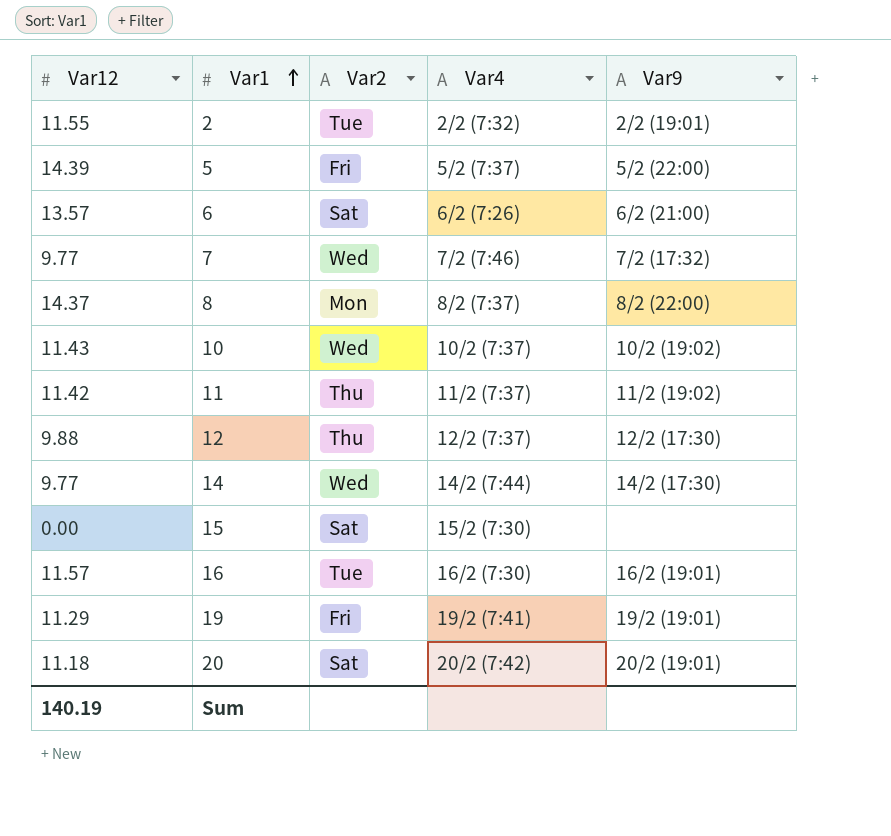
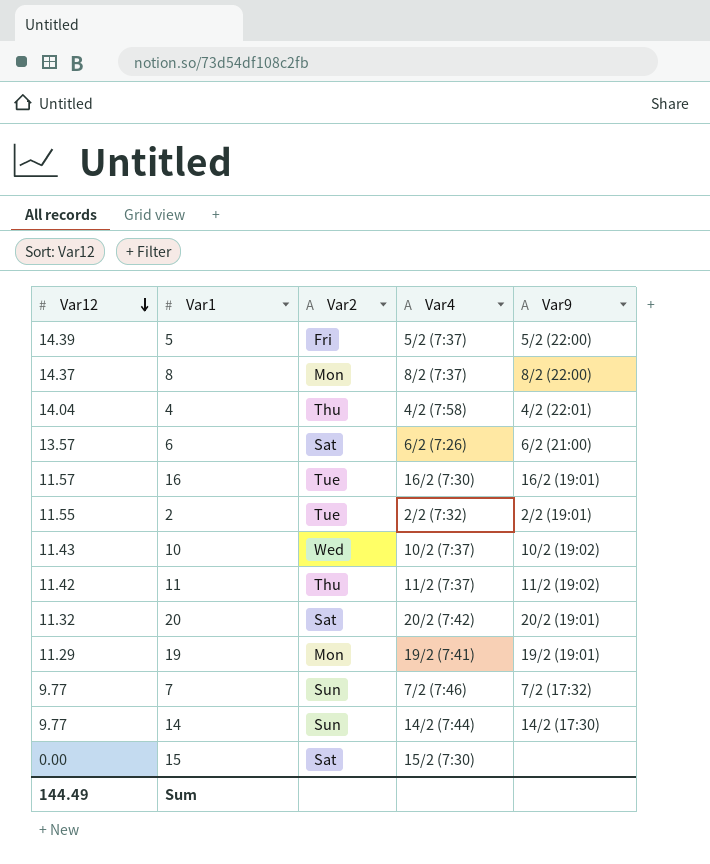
row order: Var1 ascending -> Var12 descending
row 12: 9.88 | Thu | 12/2 (7:37) | 12/2 (17:30) -> none
row 4: none -> 14.04 | Thu | 4/2 (7:58) | 4/2 (22:01)
20 | Var12: 11.18 -> 11.32
19 | Var2: Fri -> Mon
7 | Var2: Wed -> Sun
14 | Var2: Wed -> Sun
Sum | Var12: 140.19 -> 144.49

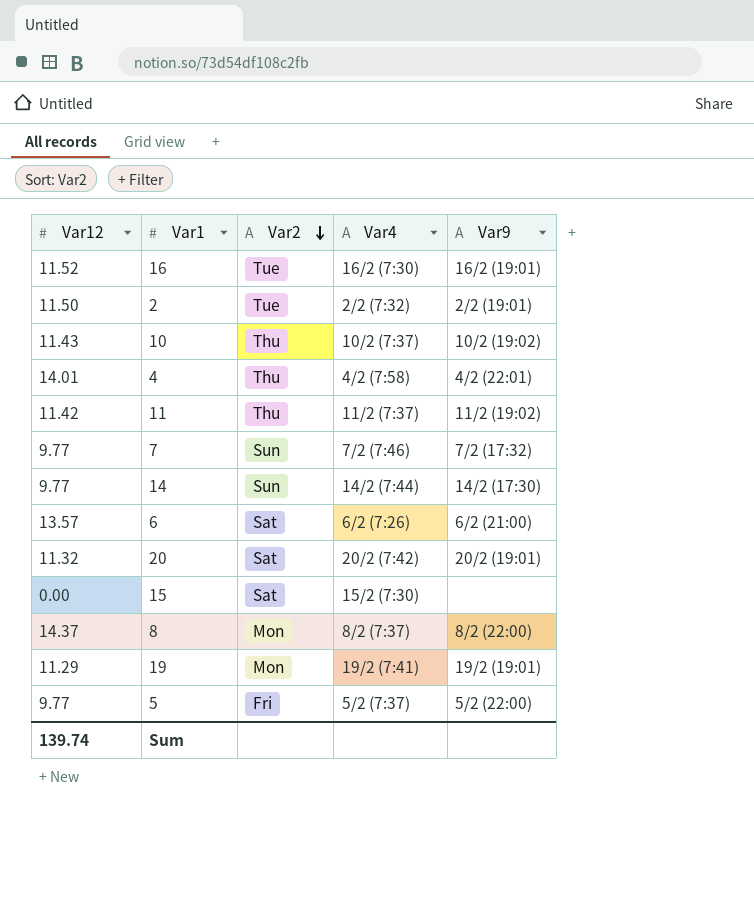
row order: Var12 descending -> Var2 descending
16 | Var12: 11.57 -> 11.52
2 | Var12: 11.55 -> 11.50
10 | Var2: Wed -> Thu
4 | Var12: 14.04 -> 14.01
5 | Var12: 14.39 -> 9.77
Sum | Var12: 144.49 -> 139.74

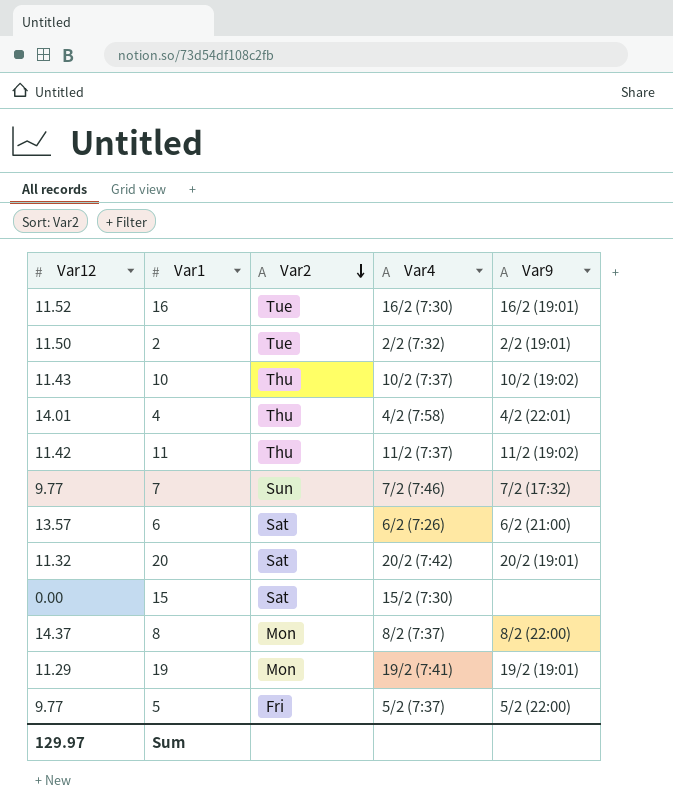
row 14: 9.77 | Sun | 14/2 (7:44) | 14/2 (17:30) -> none
Sum | Var12: 139.74 -> 129.97

